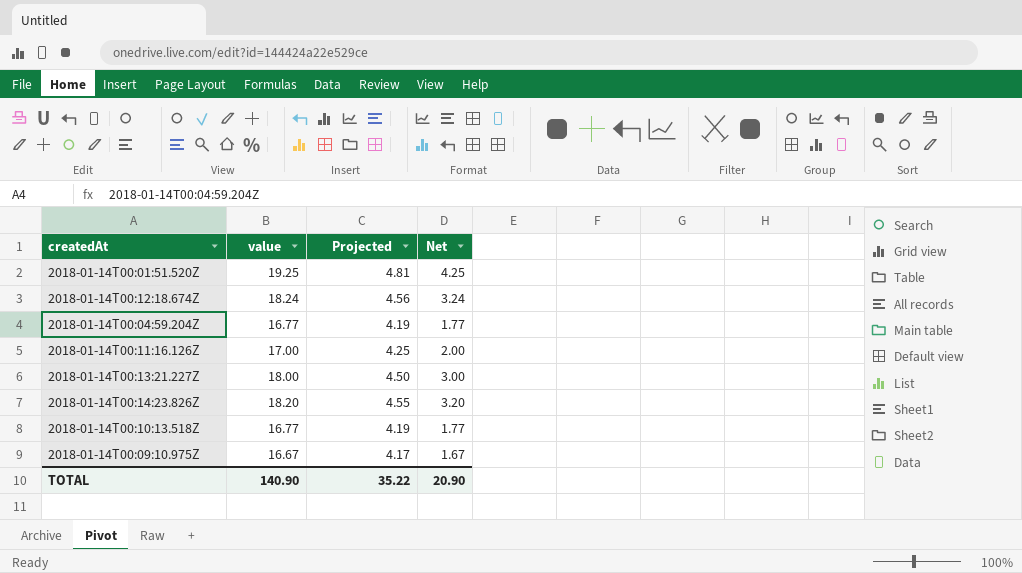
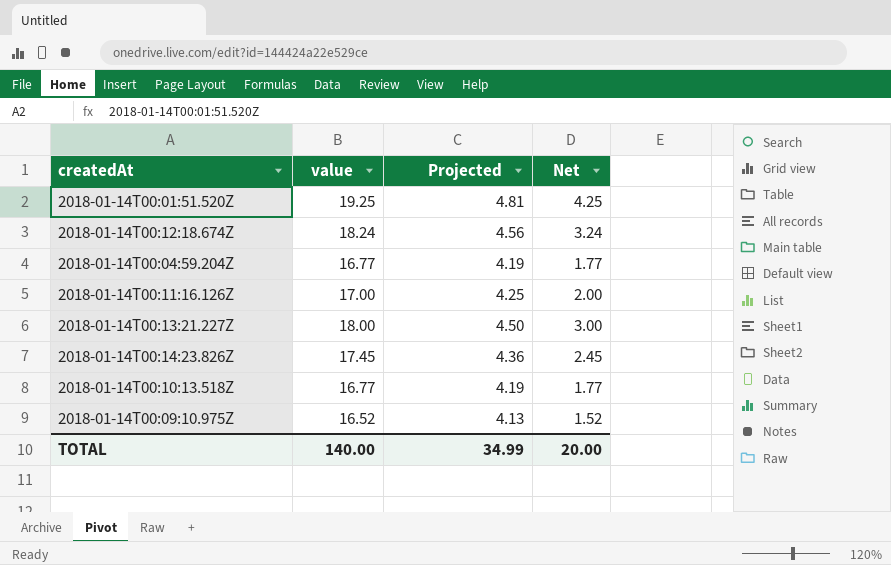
2018-01-14T00:14:23.826Z | value: 18.20 -> 17.45
2018-01-14T00:14:23.826Z | Projected: 4.55 -> 4.36
2018-01-14T00:14:23.826Z | Net: 3.20 -> 2.45
2018-01-14T00:09:10.975Z | value: 16.67 -> 16.52
2018-01-14T00:09:10.975Z | Projected: 4.17 -> 4.13
2018-01-14T00:09:10.975Z | Net: 1.67 -> 1.52
TOTAL | value: 140.90 -> 140.00
TOTAL | Projected: 35.22 -> 34.99
TOTAL | Net: 20.90 -> 20.00

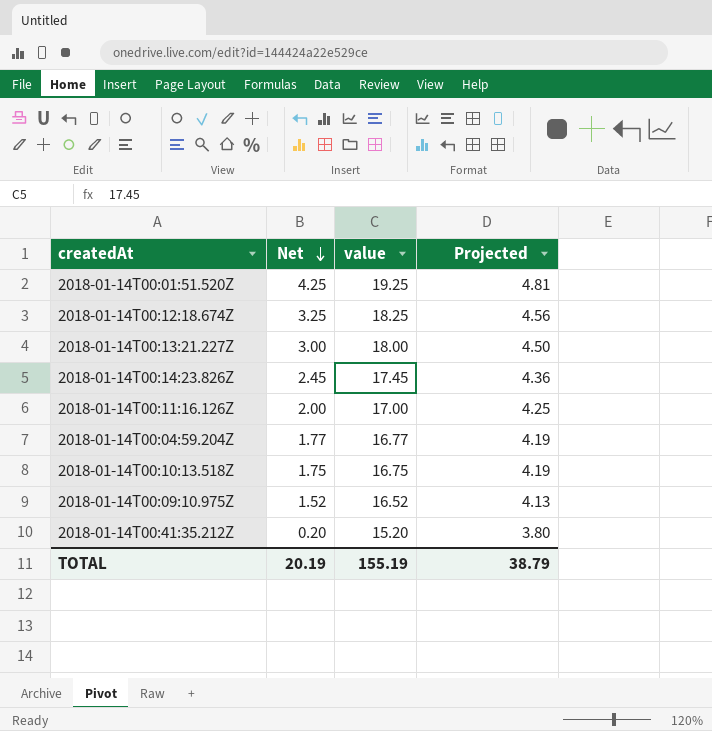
row order: none -> Net descending
column Net | position: 4 -> 2
2018-01-14T00:12:18.674Z | Net: 3.24 -> 3.25
2018-01-14T00:12:18.674Z | value: 18.24 -> 18.25
2018-01-14T00:10:13.518Z | Net: 1.77 -> 1.75
2018-01-14T00:10:13.518Z | value: 16.77 -> 16.75
row 2018-01-14T00:41:35.212Z: none -> 0.20 | 15.20 | 3.80
TOTAL | Net: 20.00 -> 20.19
TOTAL | value: 140.00 -> 155.19
TOTAL | Projected: 34.99 -> 38.79

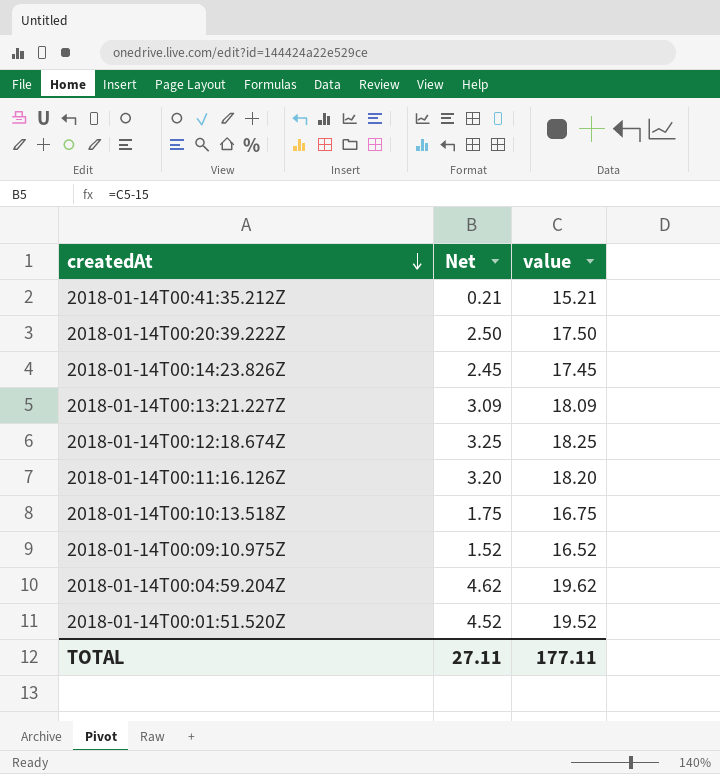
row order: Net descending -> createdAt descending
column Projected | formula: [value] * 0.25 -> none
2018-01-14T00:41:35.212Z | Net: 0.20 -> 0.21
2018-01-14T00:41:35.212Z | value: 15.20 -> 15.21
row 2018-01-14T00:20:39.222Z: none -> 2.50 | 17.50
2018-01-14T00:13:21.227Z | Net: 3.00 -> 3.09
2018-01-14T00:13:21.227Z | value: 18.00 -> 18.09
2018-01-14T00:11:16.126Z | Net: 2.00 -> 3.20
2018-01-14T00:11:16.126Z | value: 17.00 -> 18.20
2018-01-14T00:04:59.204Z | Net: 1.77 -> 4.62
2018-01-14T00:04:59.204Z | value: 16.77 -> 19.62
2018-01-14T00:01:51.520Z | Net: 4.25 -> 4.52
2018-01-14T00:01:51.520Z | value: 19.25 -> 19.52
TOTAL | Net: 20.19 -> 27.11
TOTAL | value: 155.19 -> 177.11

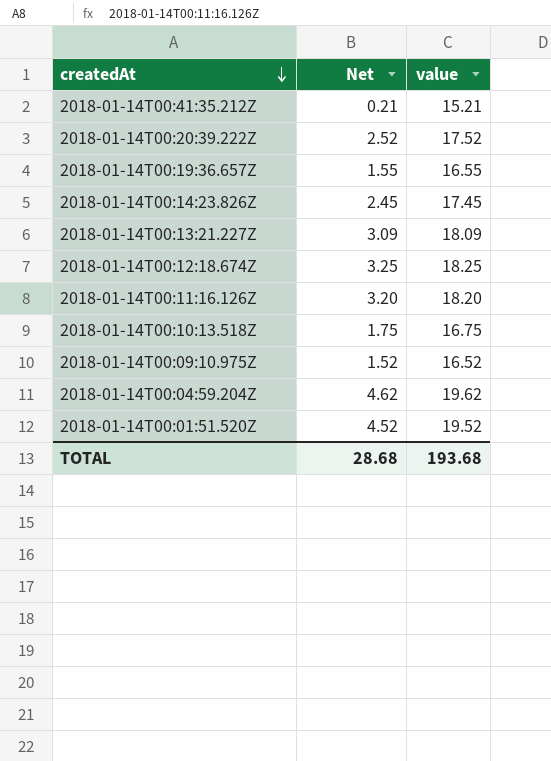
2018-01-14T00:20:39.222Z | Net: 2.50 -> 2.52
2018-01-14T00:20:39.222Z | value: 17.50 -> 17.52
row 2018-01-14T00:19:36.657Z: none -> 1.55 | 16.55
TOTAL | Net: 27.11 -> 28.68
TOTAL | value: 177.11 -> 193.68

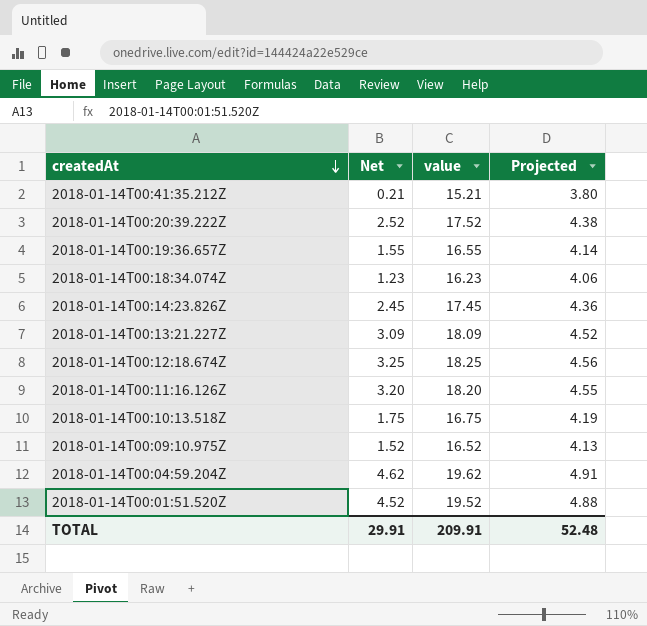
column Projected | formula: none -> [value] * 0.25
row 2018-01-14T00:18:34.074Z: none -> 1.23 | 16.23 | 4.06
TOTAL | Net: 28.68 -> 29.91
TOTAL | value: 193.68 -> 209.91

